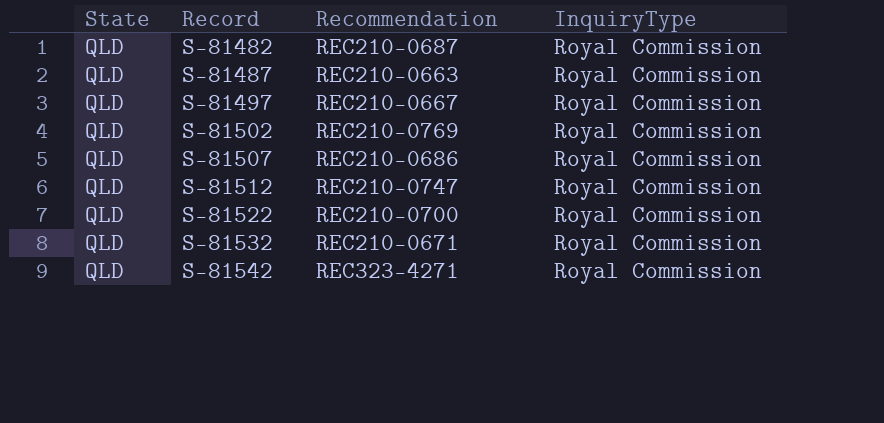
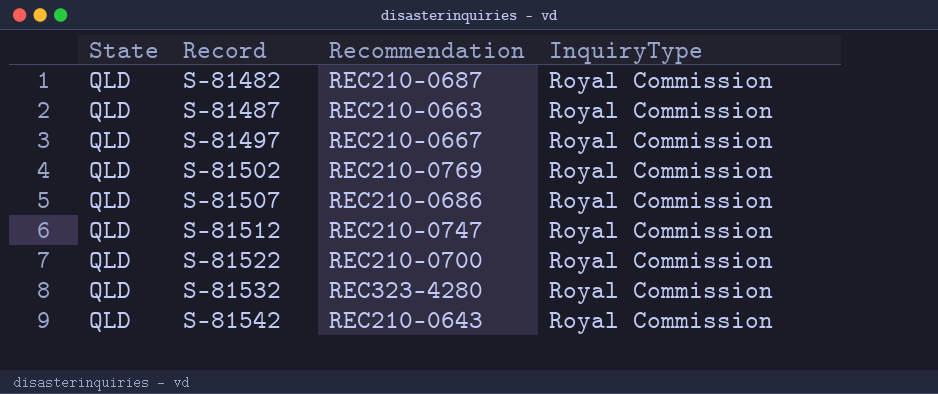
S-81532 | Recommendation: REC210-0671 -> REC323-4280
S-81542 | Recommendation: REC323-4271 -> REC210-0643

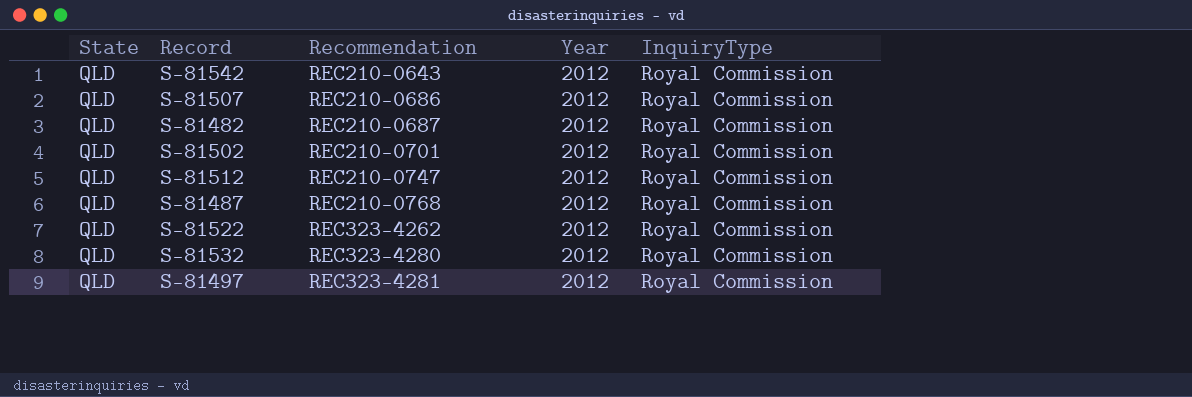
row order: Record ascending -> Recommendation ascending
column Year | position: none -> 4
S-81502 | Recommendation: REC210-0769 -> REC210-0701
S-81487 | Recommendation: REC210-0663 -> REC210-0768
S-81522 | Recommendation: REC210-0700 -> REC323-4262
S-81497 | Recommendation: REC210-0667 -> REC323-4281

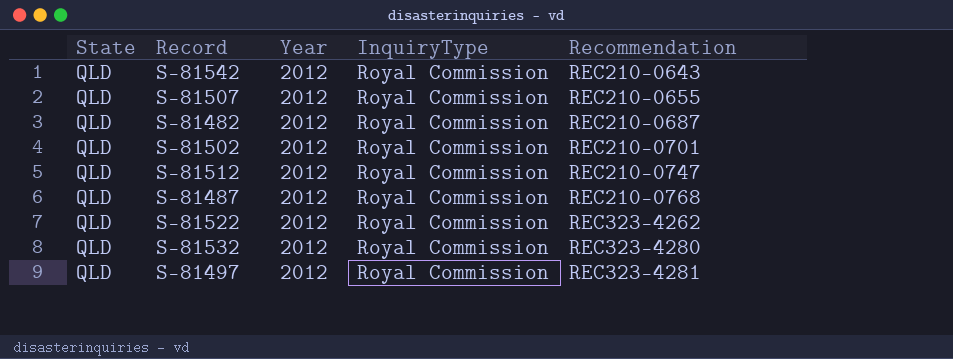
column Recommendation | position: 3 -> 5
S-81507 | Recommendation: REC210-0686 -> REC210-0655

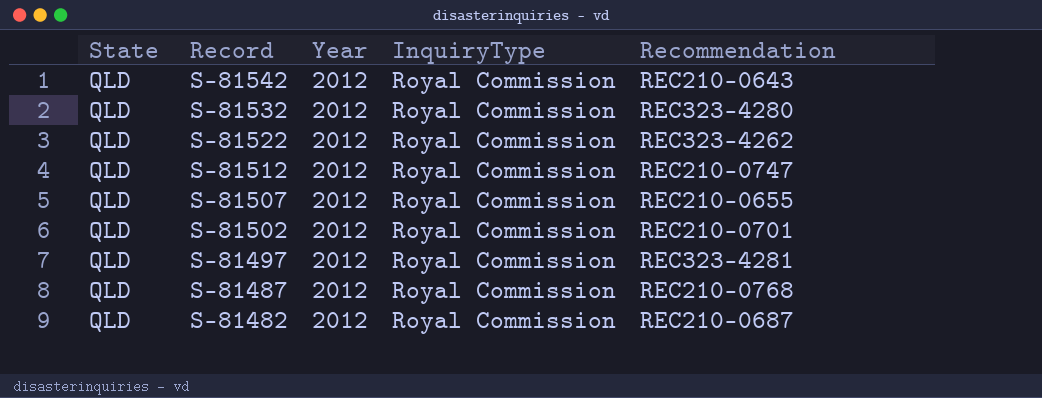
row order: Recommendation ascending -> Record descending

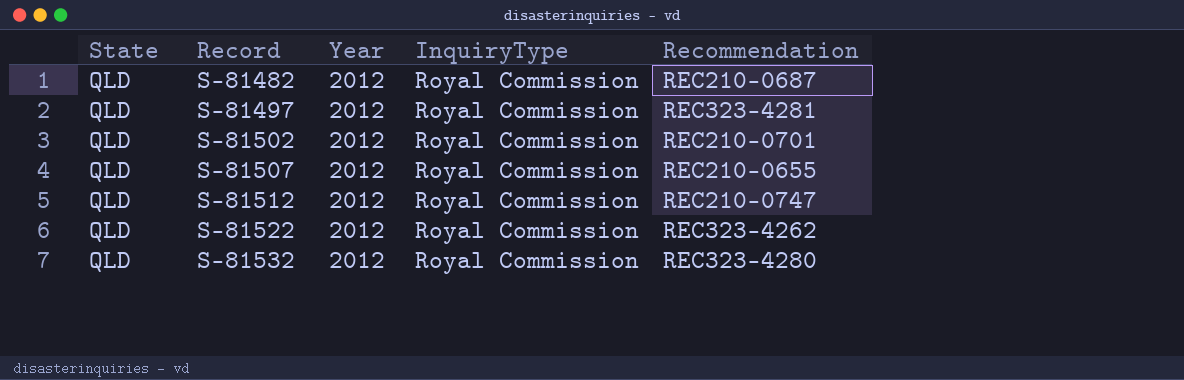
row order: Record descending -> Record ascending
row S-81542: QLD | 2012 | Royal Commission | REC210-0643 -> none
row S-81487: QLD | 2012 | Royal Commission | REC210-0768 -> none

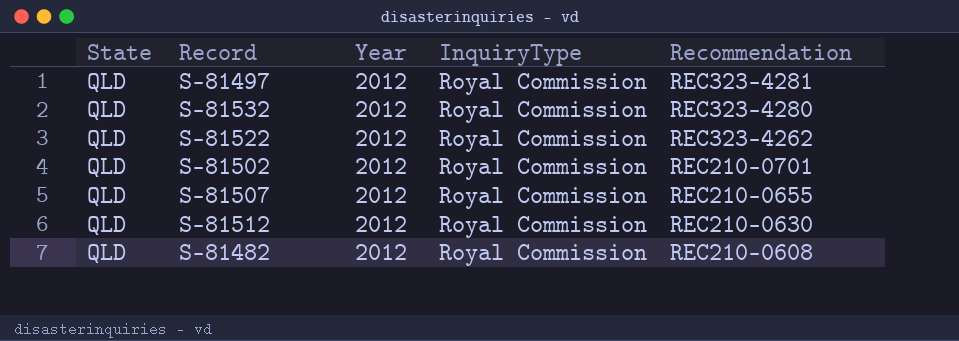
row order: Record ascending -> Recommendation descending
S-81512 | Recommendation: REC210-0747 -> REC210-0630
S-81482 | Recommendation: REC210-0687 -> REC210-0608

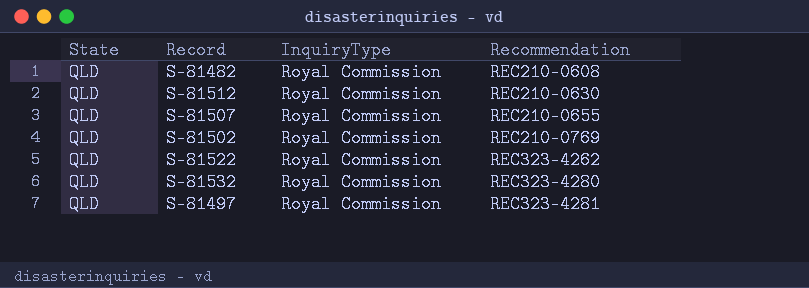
row order: Recommendation descending -> Recommendation ascending
column Year | position: 3 -> none
S-81502 | Recommendation: REC210-0701 -> REC210-0769

